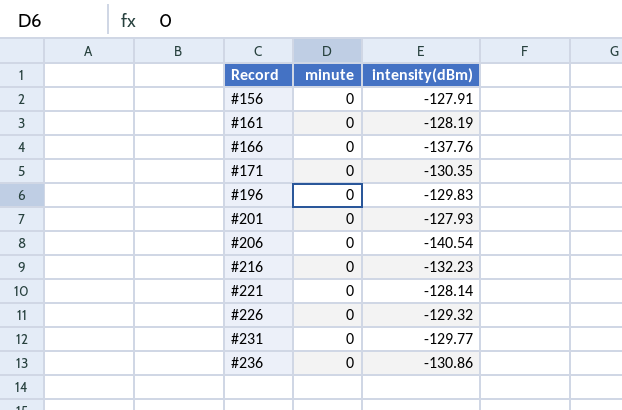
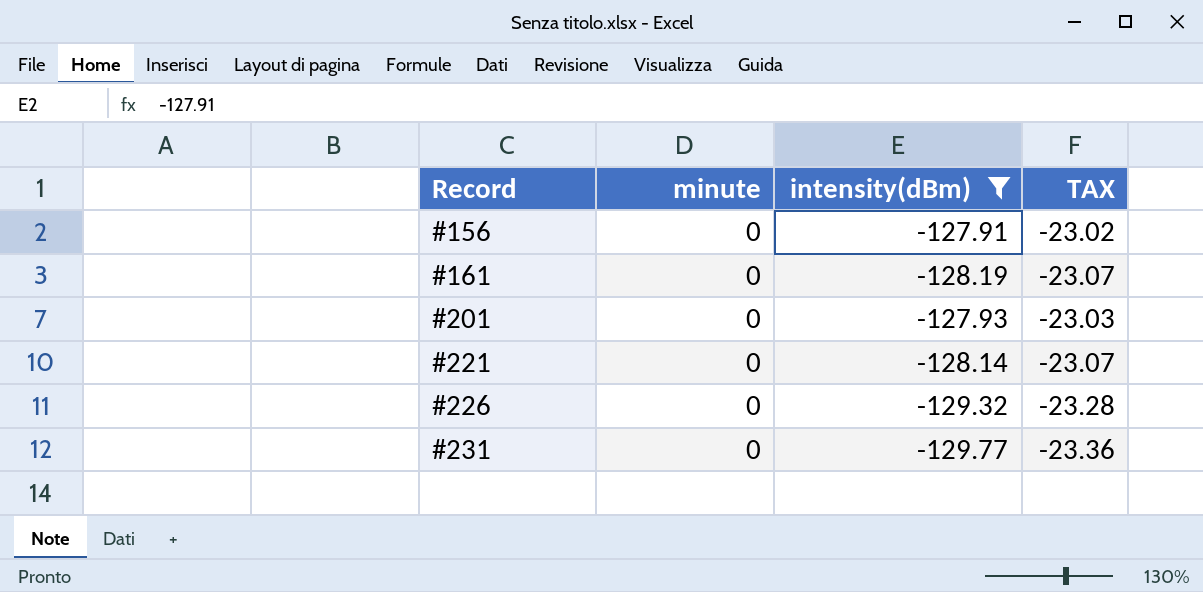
filter: none -> intensity(dBm) >= -129.77
column TAX | formula: none -> [intensity(dBm)] * 0.18

